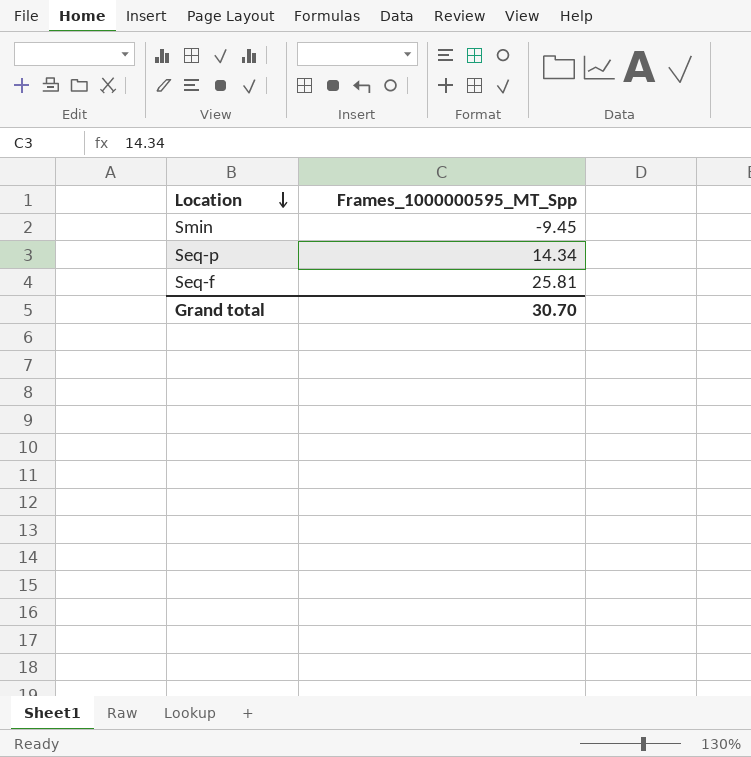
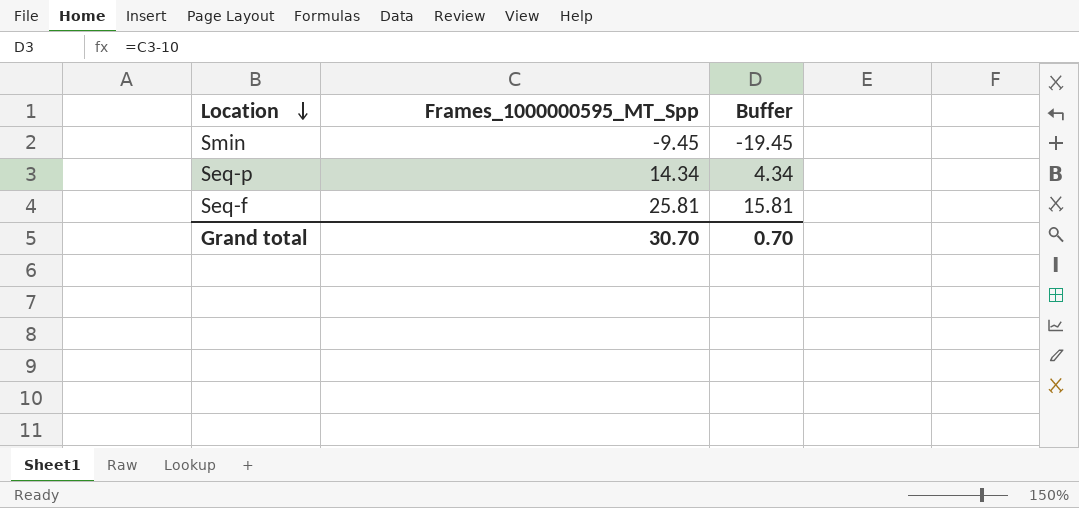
column Buffer | formula: none -> [Frames_1000000595_MT_Spp] - 10

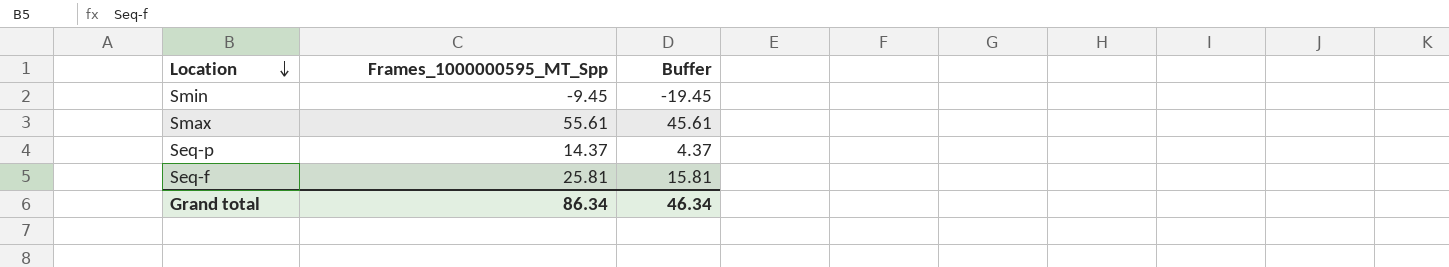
row Smax: none -> 55.61 | 45.61
Seq-p | Frames_1000000595_MT_Spp: 14.34 -> 14.37
Seq-p | Buffer: 4.34 -> 4.37
Grand total | Frames_1000000595_MT_Spp: 30.70 -> 86.34
Grand total | Buffer: 0.70 -> 46.34

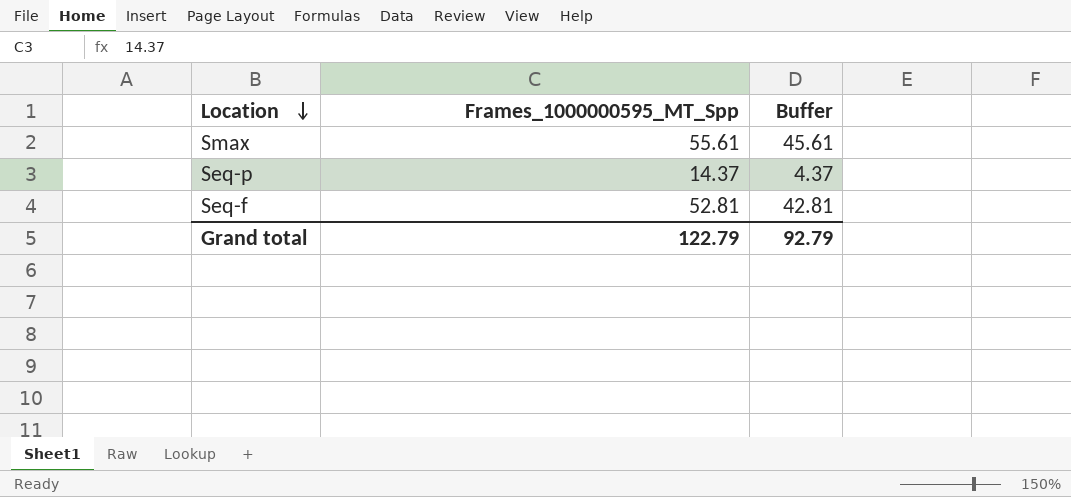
row Smin: -9.45 | -19.45 -> none
Seq-f | Frames_1000000595_MT_Spp: 25.81 -> 52.81
Seq-f | Buffer: 15.81 -> 42.81
Grand total | Frames_1000000595_MT_Spp: 86.34 -> 122.79
Grand total | Buffer: 46.34 -> 92.79

